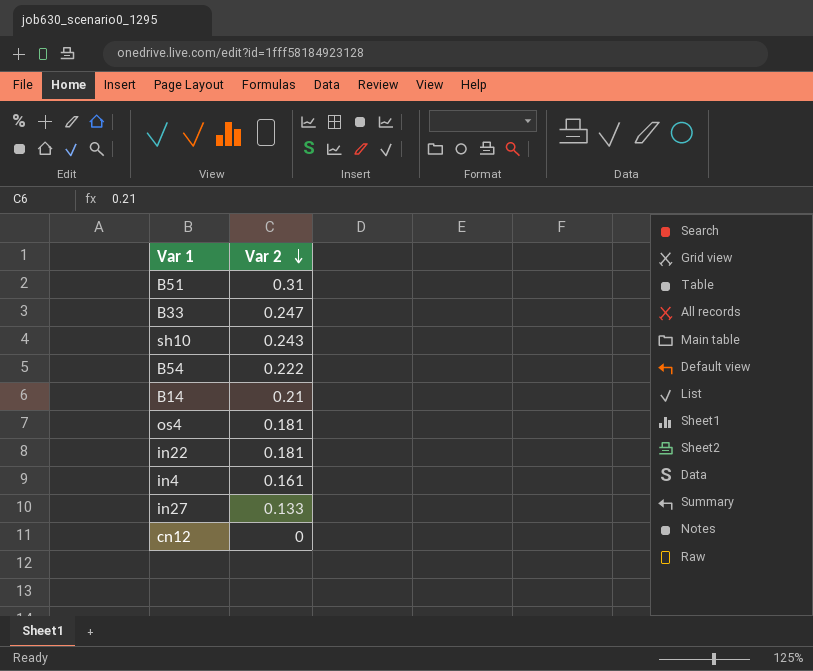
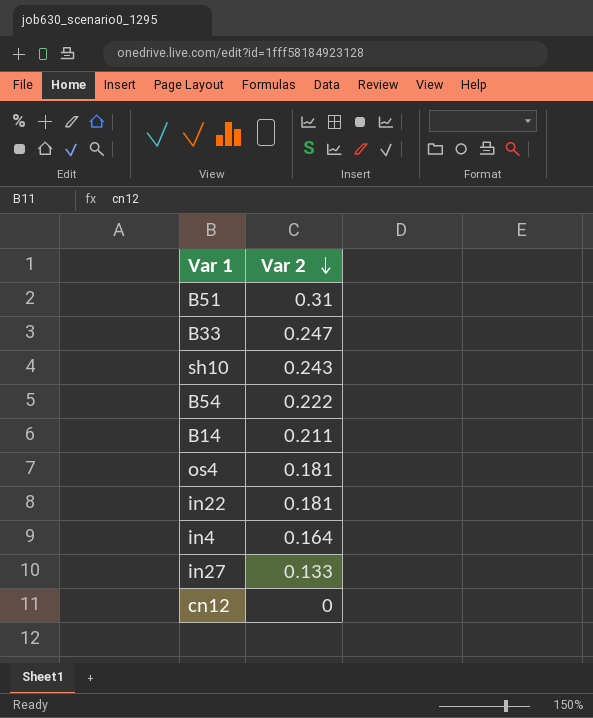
B14 | Var 2: 0.21 -> 0.211
in4 | Var 2: 0.161 -> 0.164

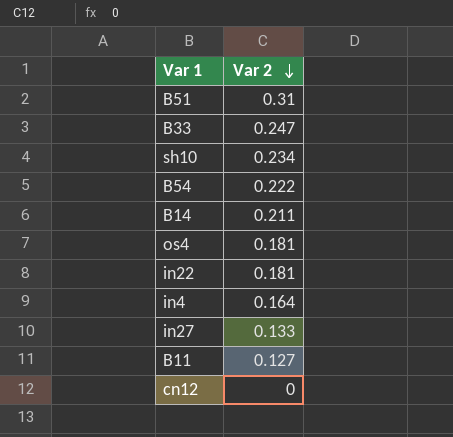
sh10 | Var 2: 0.243 -> 0.234
row B11: none -> 0.127

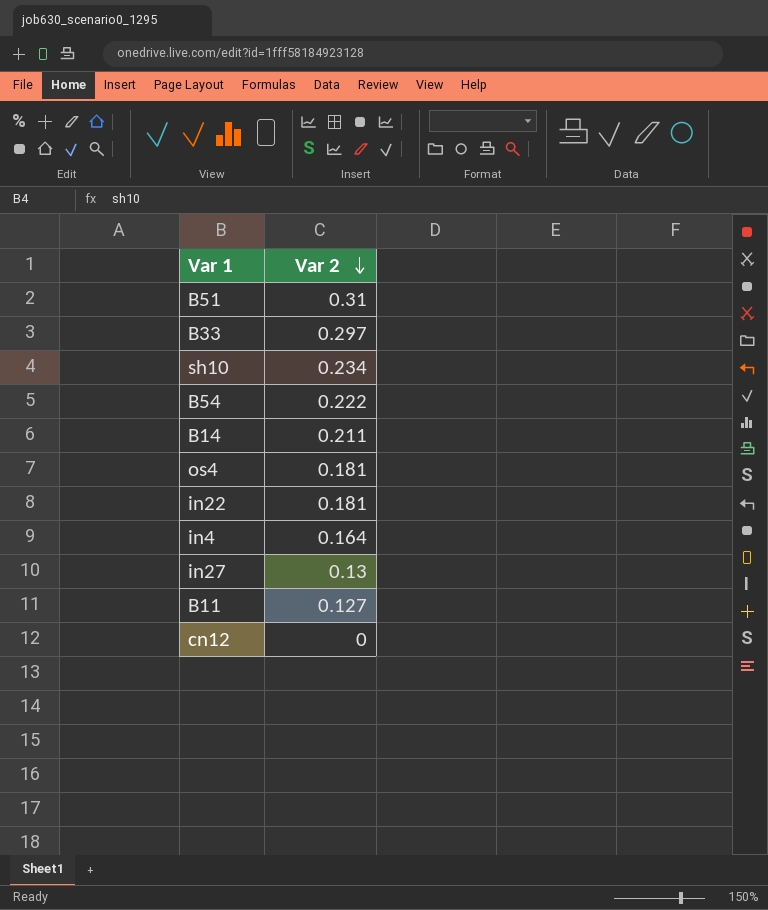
B33 | Var 2: 0.247 -> 0.297
in27 | Var 2: 0.133 -> 0.13

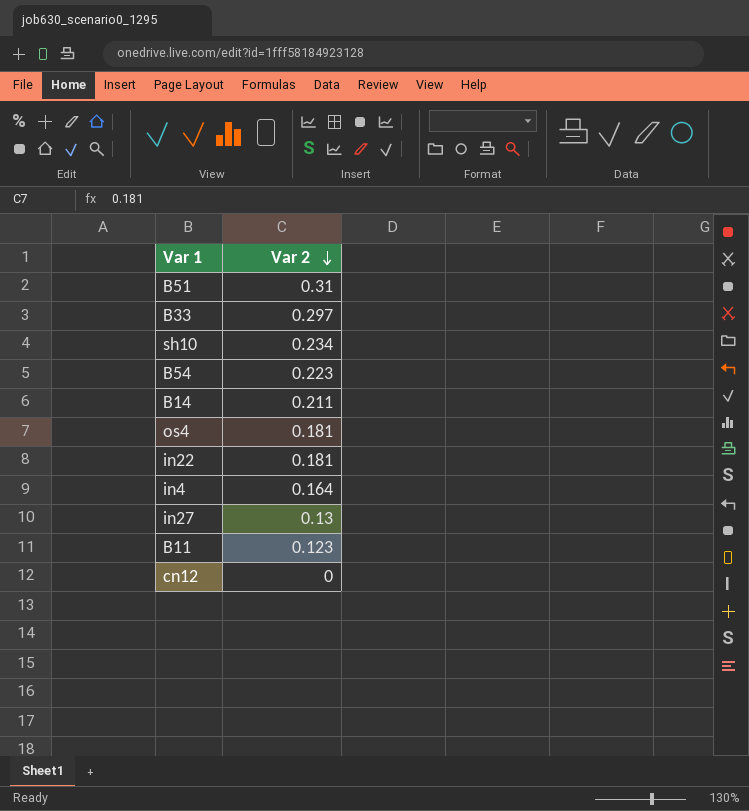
B54 | Var 2: 0.222 -> 0.223
B11 | Var 2: 0.127 -> 0.123

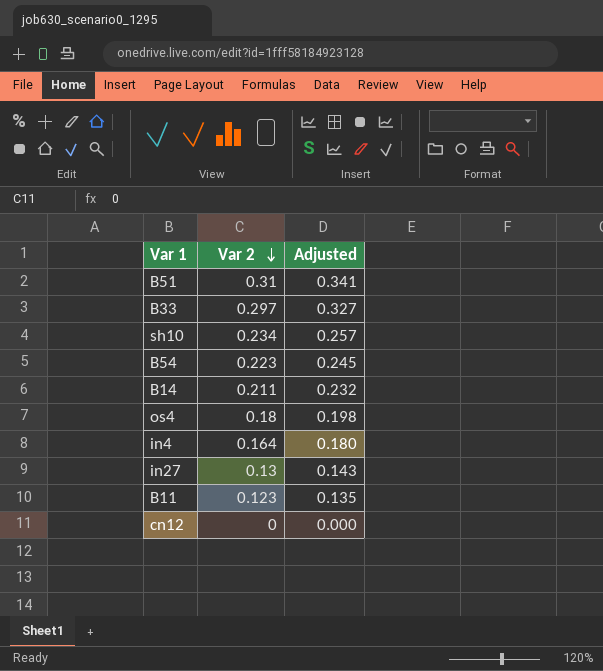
column Adjusted | formula: none -> [Var 2] * 1.1
row in22: 0.181 -> none
os4 | Var 2: 0.181 -> 0.18

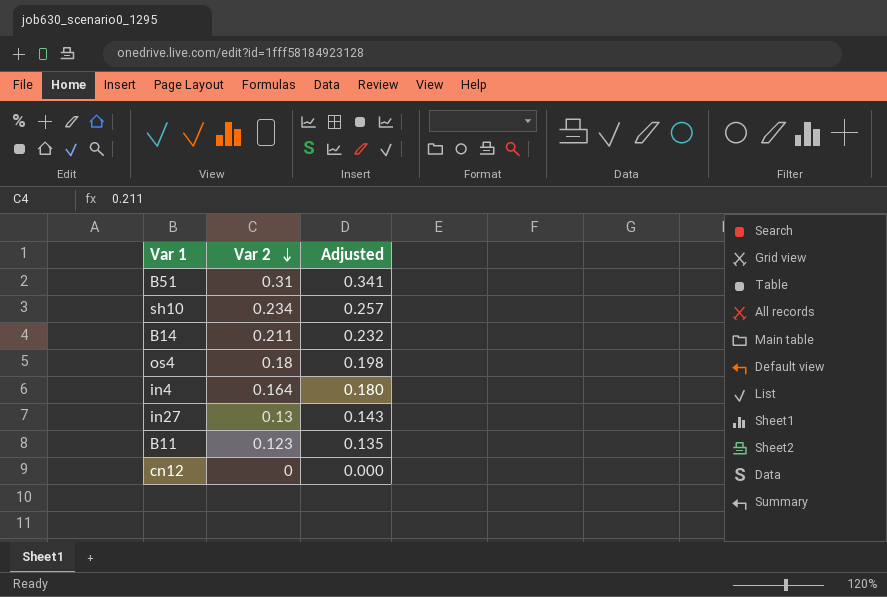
row B33: 0.297 | 0.327 -> none
row B54: 0.223 | 0.245 -> none

